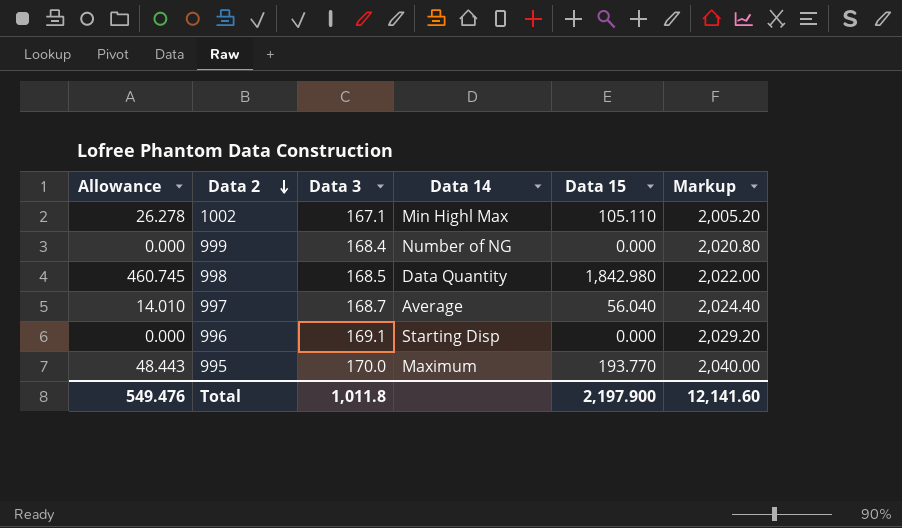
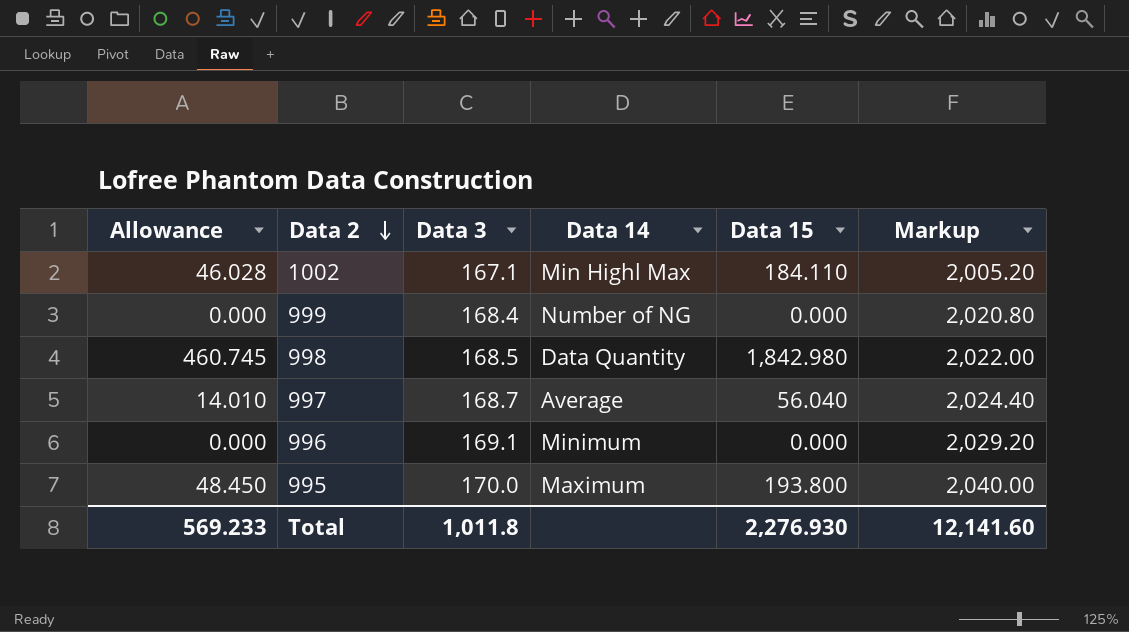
1002 | Allowance: 26.278 -> 46.028
1002 | Data 15: 105.110 -> 184.110
996 | Data 14: Starting Disp -> Minimum
995 | Allowance: 48.443 -> 48.450
995 | Data 15: 193.770 -> 193.800
Total | Allowance: 549.476 -> 569.233
Total | Data 15: 2,197.900 -> 2,276.930

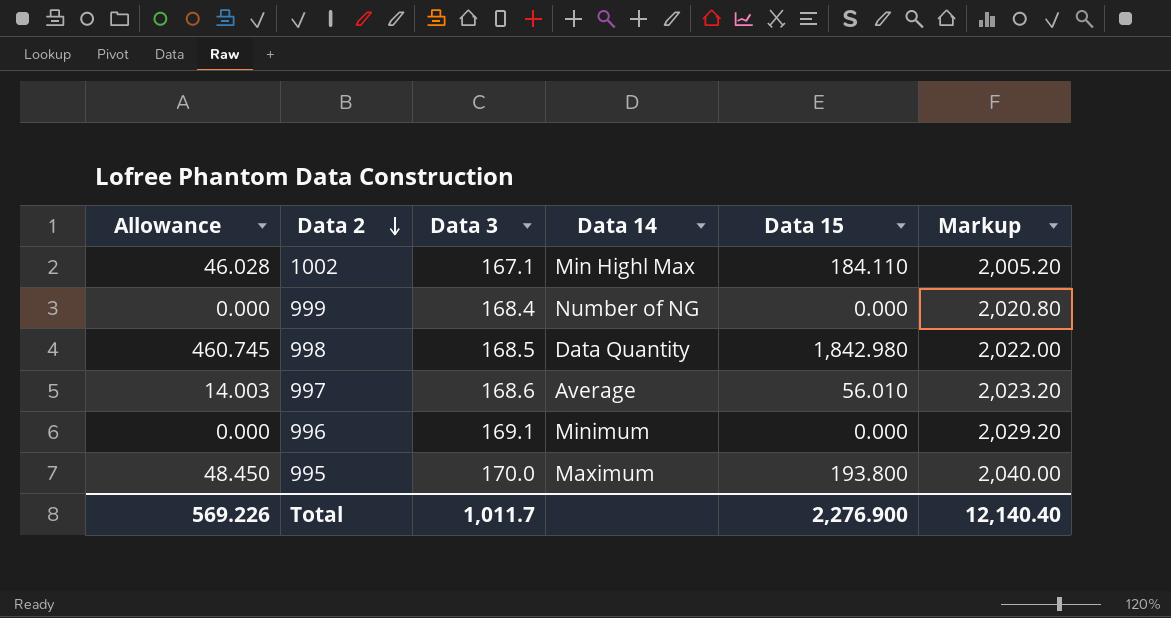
997 | Allowance: 14.010 -> 14.003
997 | Data 3: 168.7 -> 168.6
997 | Data 15: 56.040 -> 56.010
997 | Markup: 2,024.40 -> 2,023.20
Total | Allowance: 569.233 -> 569.226
Total | Data 3: 1,011.8 -> 1,011.7
Total | Data 15: 2,276.930 -> 2,276.900
Total | Markup: 12,141.60 -> 12,140.40

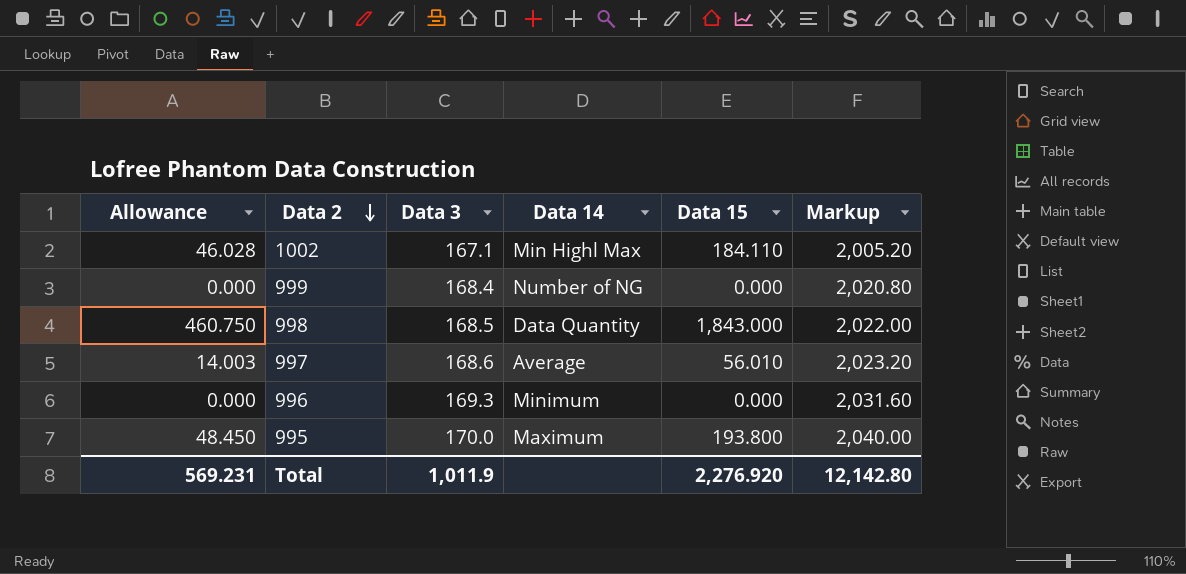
998 | Allowance: 460.745 -> 460.750
998 | Data 15: 1,842.980 -> 1,843.000
996 | Data 3: 169.1 -> 169.3
996 | Markup: 2,029.20 -> 2,031.60
Total | Allowance: 569.226 -> 569.231
Total | Data 3: 1,011.7 -> 1,011.9
Total | Data 15: 2,276.900 -> 2,276.920
Total | Markup: 12,140.40 -> 12,142.80

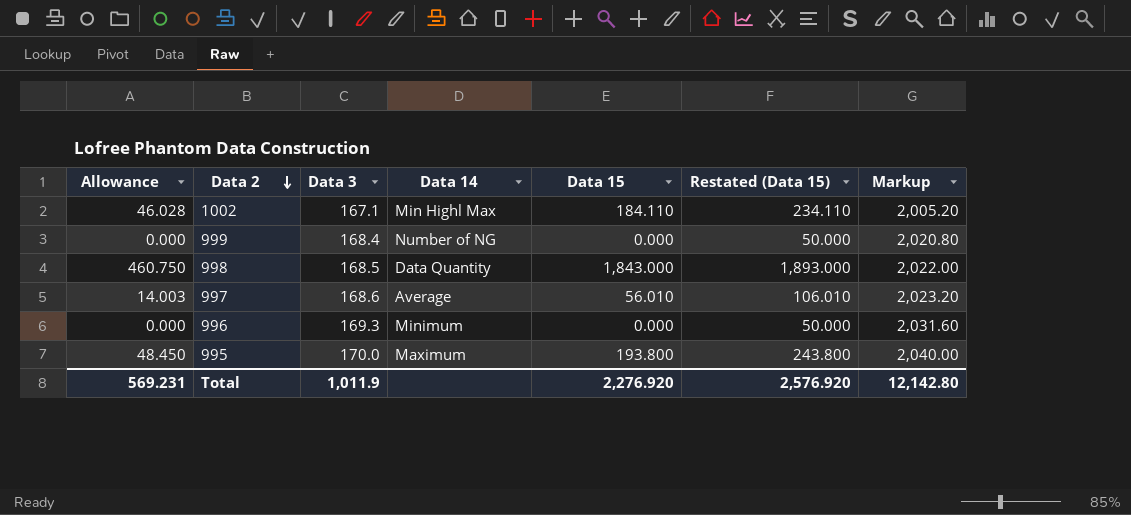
column Restated (Data 15) | formula: none -> [Data 15] + 50

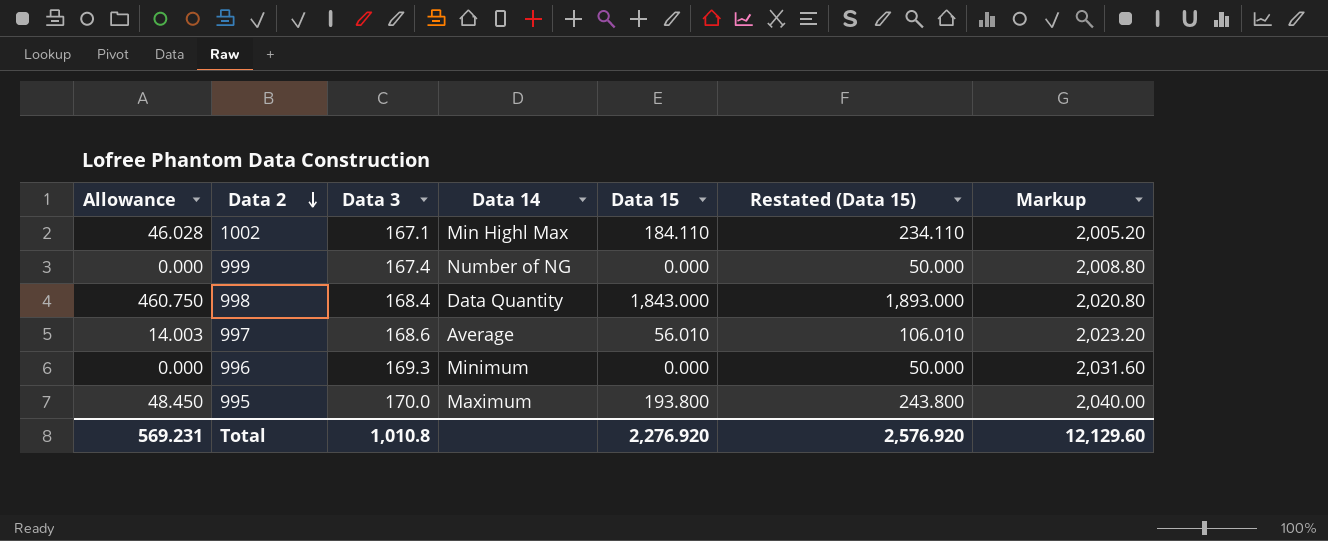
999 | Data 3: 168.4 -> 167.4
999 | Markup: 2,020.80 -> 2,008.80
998 | Data 3: 168.5 -> 168.4
998 | Markup: 2,022.00 -> 2,020.80
Total | Data 3: 1,011.9 -> 1,010.8
Total | Markup: 12,142.80 -> 12,129.60

